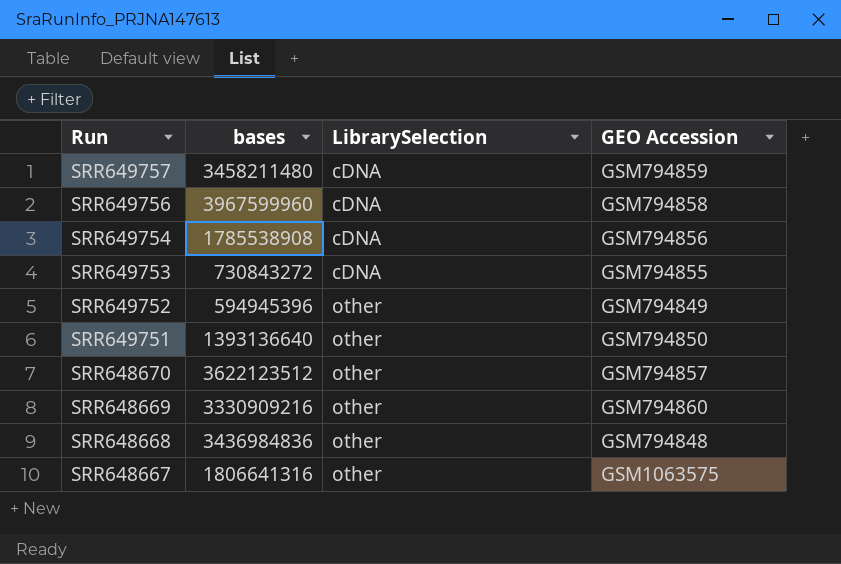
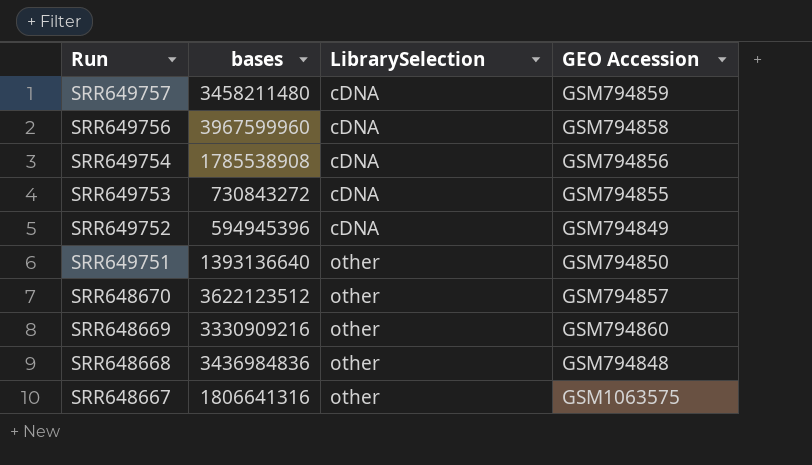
SRR649752 | LibrarySelection: other -> cDNA

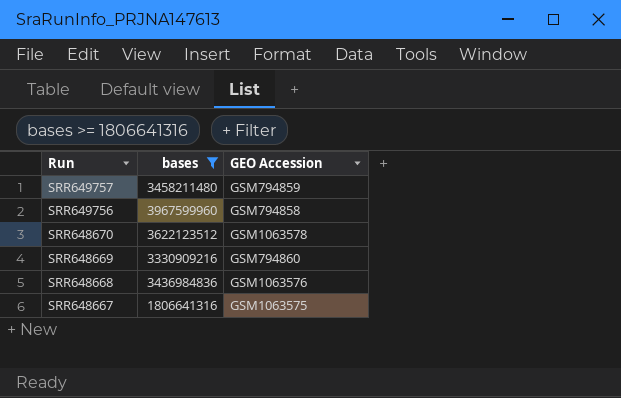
filter: none -> bases >= 1806641316
column LibrarySelection | position: 3 -> none
SRR648670 | GEO Accession: GSM794857 -> GSM1063578
SRR648668 | GEO Accession: GSM794848 -> GSM1063576

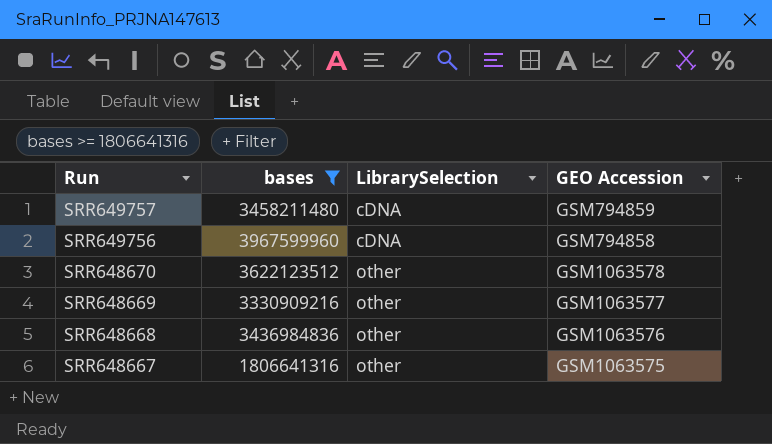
column LibrarySelection | position: none -> 3
SRR648669 | GEO Accession: GSM794860 -> GSM1063577

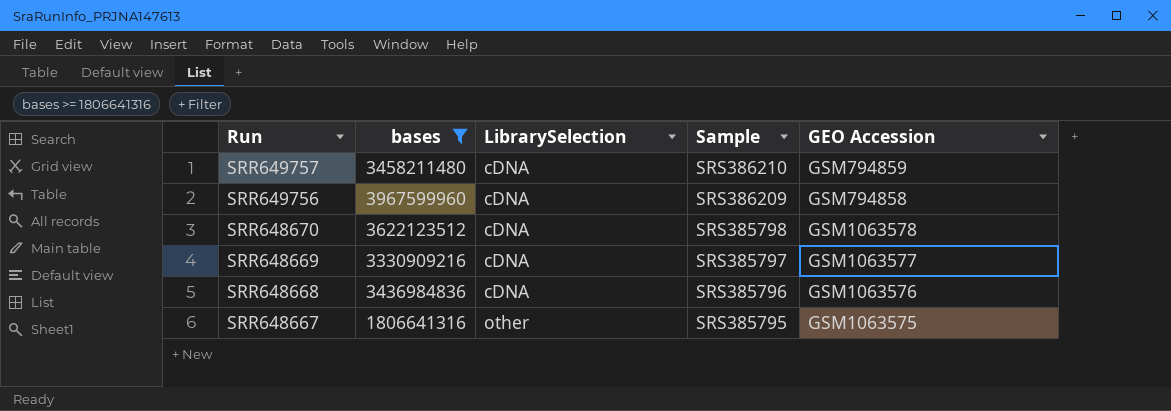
column Sample | position: none -> 4
SRR648670 | LibrarySelection: other -> cDNA
SRR648669 | LibrarySelection: other -> cDNA
SRR648668 | LibrarySelection: other -> cDNA

